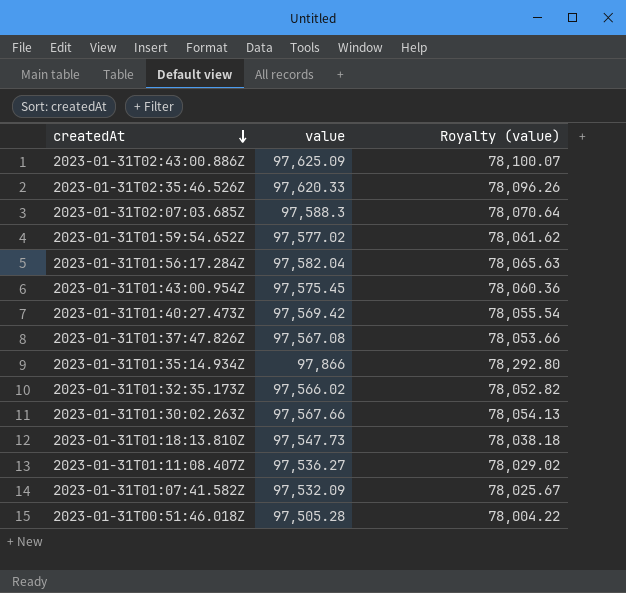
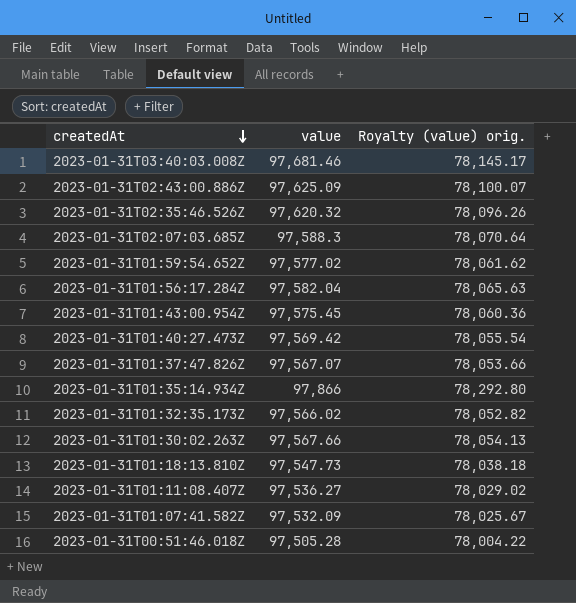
column name: Royalty (value) -> Royalty (value) orig.
row 2023-01-31T03:40:03.008Z: none -> 97,681.46 | 78,145.17
2023-01-31T02:35:46.526Z | value: 97,620.33 -> 97,620.32
2023-01-31T01:37:47.826Z | value: 97,567.08 -> 97,567.07

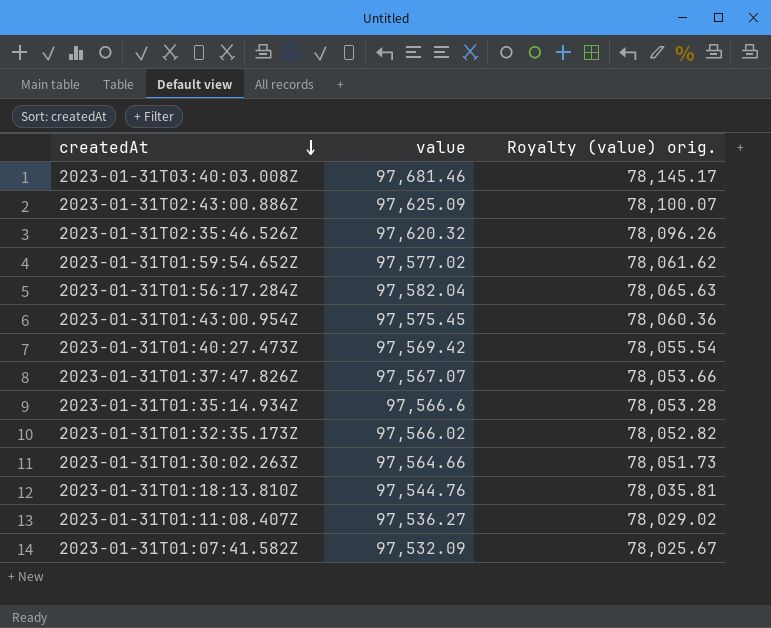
row 2023-01-31T02:07:03.685Z: 97,588.3 | 78,070.64 -> none
row 2023-01-31T00:51:46.018Z: 97,505.28 | 78,004.22 -> none
2023-01-31T01:35:14.934Z | value: 97,866 -> 97,566.6
2023-01-31T01:35:14.934Z | Royalty (value) orig.: 78,292.80 -> 78,053.28
2023-01-31T01:30:02.263Z | value: 97,567.66 -> 97,564.66
2023-01-31T01:30:02.263Z | Royalty (value) orig.: 78,054.13 -> 78,051.73
2023-01-31T01:18:13.810Z | value: 97,547.73 -> 97,544.76
2023-01-31T01:18:13.810Z | Royalty (value) orig.: 78,038.18 -> 78,035.81

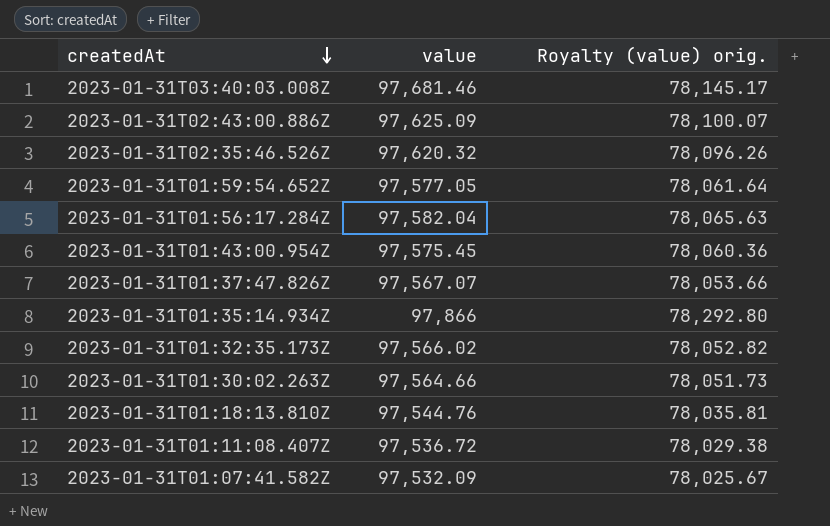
row 2023-01-31T01:40:27.473Z: 97,569.42 | 78,055.54 -> none
2023-01-31T01:59:54.652Z | value: 97,577.02 -> 97,577.05
2023-01-31T01:59:54.652Z | Royalty (value) orig.: 78,061.62 -> 78,061.64
2023-01-31T01:35:14.934Z | value: 97,566.6 -> 97,866
2023-01-31T01:35:14.934Z | Royalty (value) orig.: 78,053.28 -> 78,292.80
2023-01-31T01:11:08.407Z | value: 97,536.27 -> 97,536.72
2023-01-31T01:11:08.407Z | Royalty (value) orig.: 78,029.02 -> 78,029.38

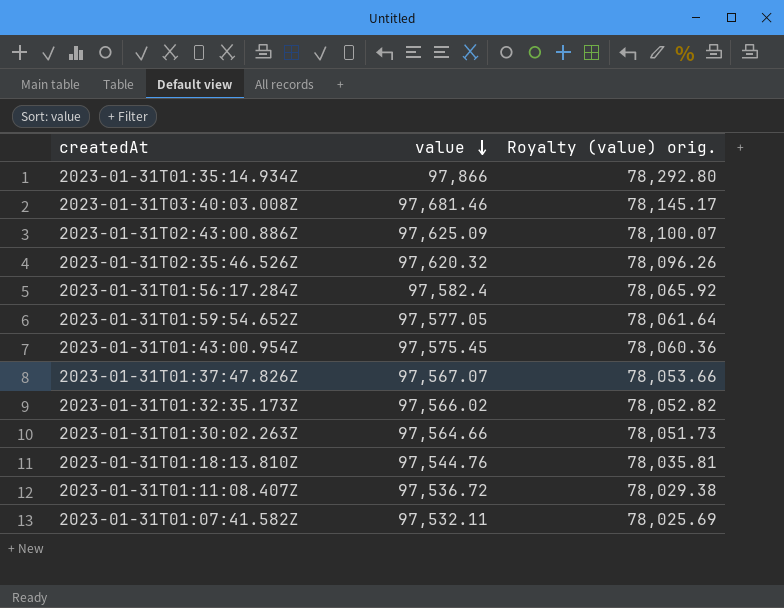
row order: createdAt descending -> value descending
2023-01-31T01:56:17.284Z | value: 97,582.04 -> 97,582.4
2023-01-31T01:56:17.284Z | Royalty (value) orig.: 78,065.63 -> 78,065.92
2023-01-31T01:07:41.582Z | value: 97,532.09 -> 97,532.11
2023-01-31T01:07:41.582Z | Royalty (value) orig.: 78,025.67 -> 78,025.69

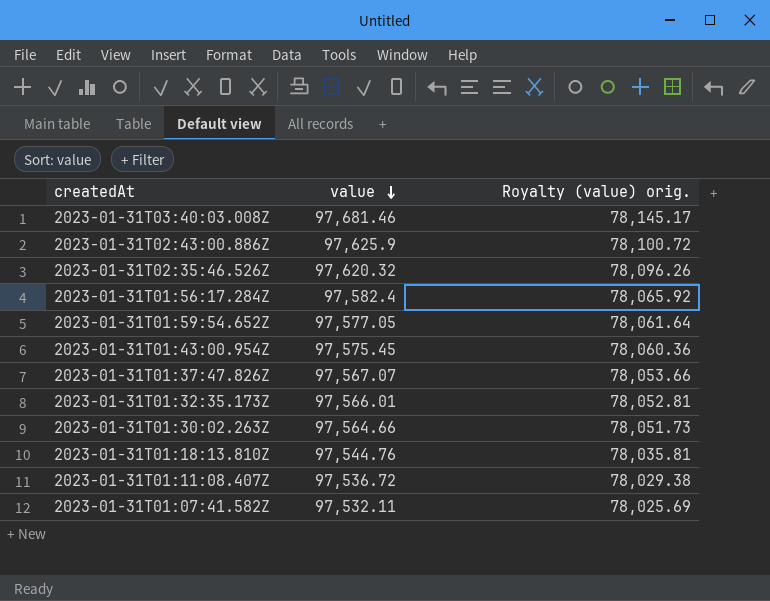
row 2023-01-31T01:35:14.934Z: 97,866 | 78,292.80 -> none
2023-01-31T02:43:00.886Z | value: 97,625.09 -> 97,625.9
2023-01-31T02:43:00.886Z | Royalty (value) orig.: 78,100.07 -> 78,100.72
2023-01-31T01:32:35.173Z | value: 97,566.02 -> 97,566.01
2023-01-31T01:32:35.173Z | Royalty (value) orig.: 78,052.82 -> 78,052.81

